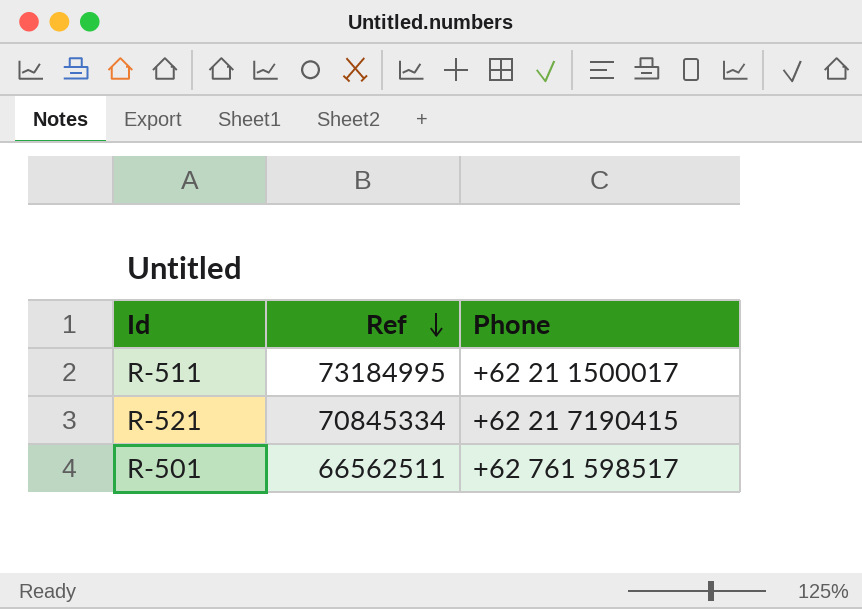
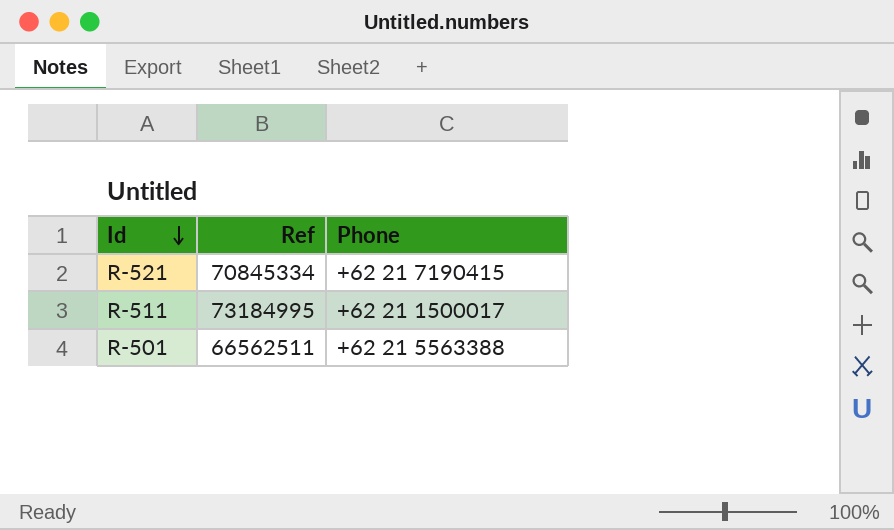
row order: Ref descending -> Id descending
R-501 | Phone: +62 761 598517 -> +62 21 5563388

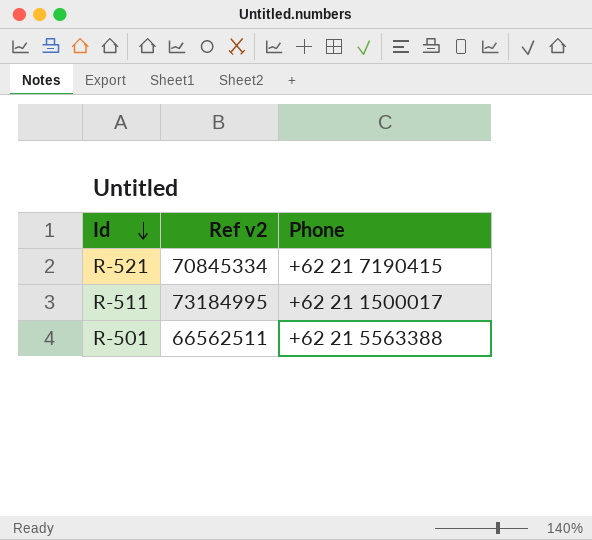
column name: Ref -> Ref v2

